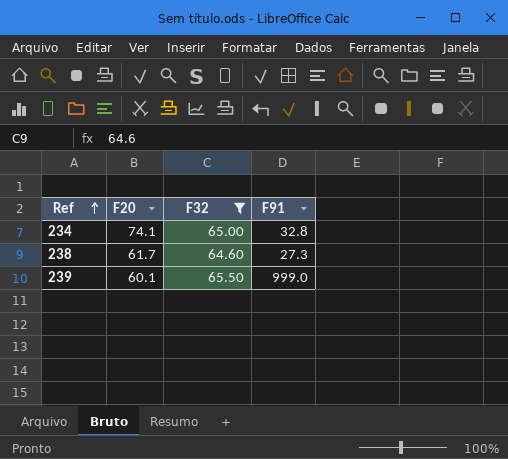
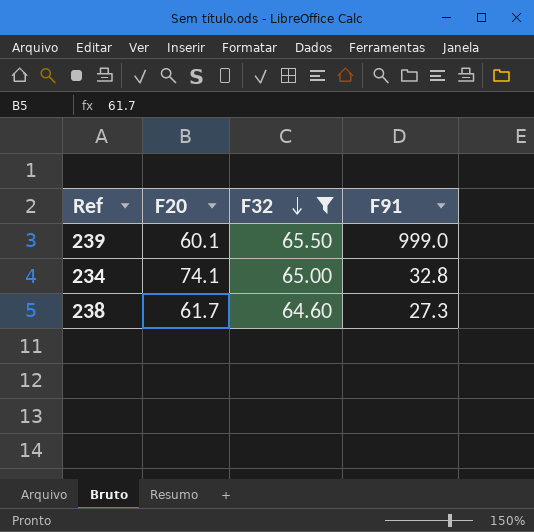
row order: Ref ascending -> F32 descending

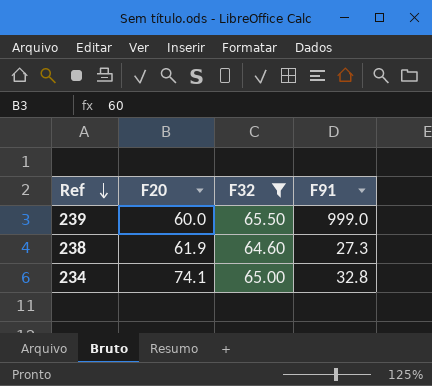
row order: F32 descending -> Ref descending
239 | F20: 60.1 -> 60.0
238 | F20: 61.7 -> 61.9

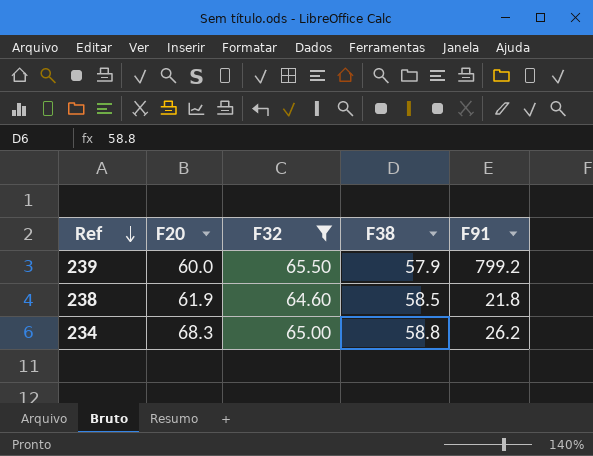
column F38 | position: none -> 4
239 | F91: 999.0 -> 799.2
238 | F91: 27.3 -> 21.8
234 | F20: 74.1 -> 68.3
234 | F91: 32.8 -> 26.2

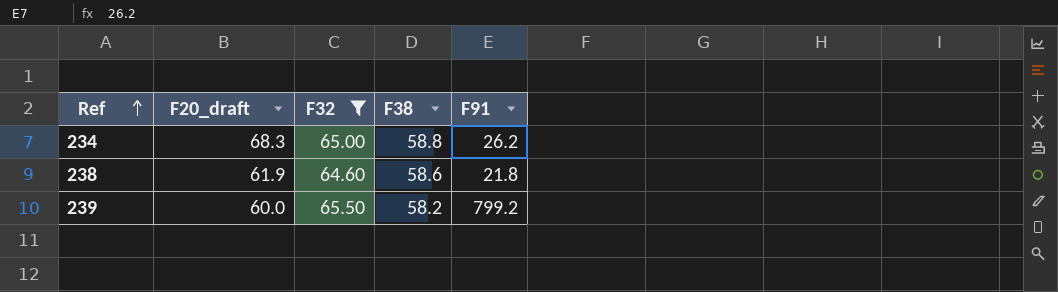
row order: Ref descending -> Ref ascending
column name: F20 -> F20_draft
238 | F38: 58.5 -> 58.6
239 | F38: 57.9 -> 58.2

